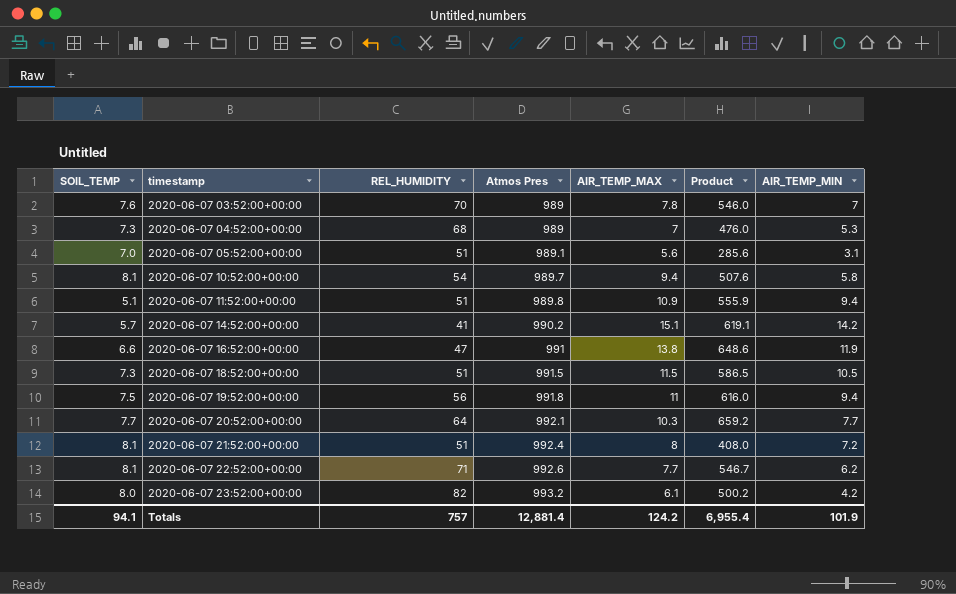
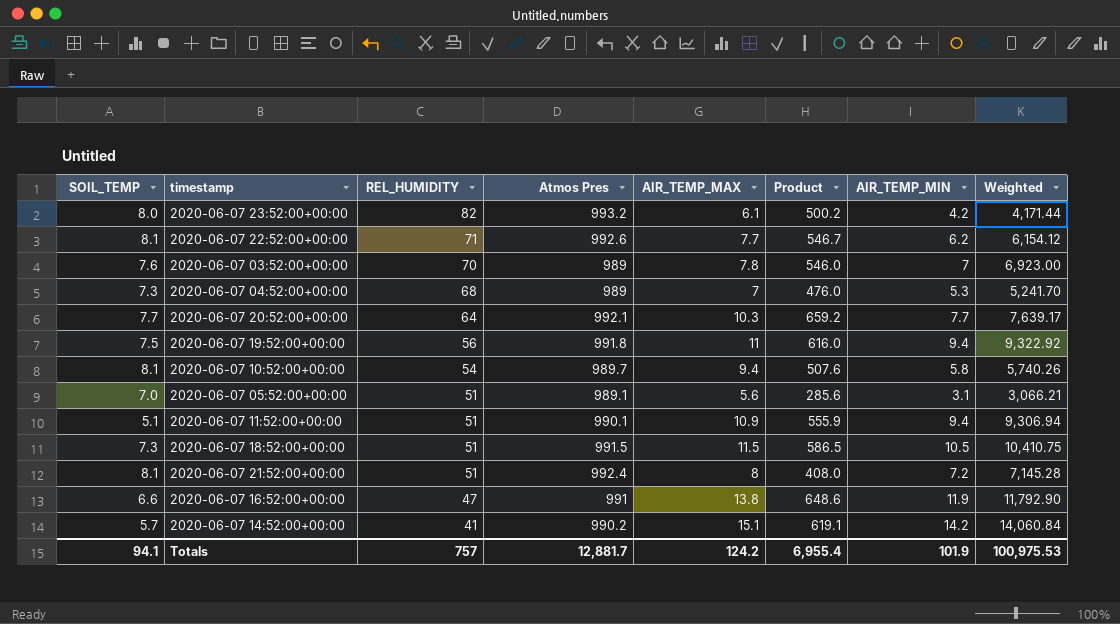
row order: timestamp ascending -> REL_HUMIDITY descending
column Weighted | formula: none -> [Atmos Pres] * [AIR_TEMP_MIN]
2020-06-07 11:52:00+00:00 | Atmos Pres: 989.8 -> 990.1
Totals | Atmos Pres: 12,881.4 -> 12,881.7

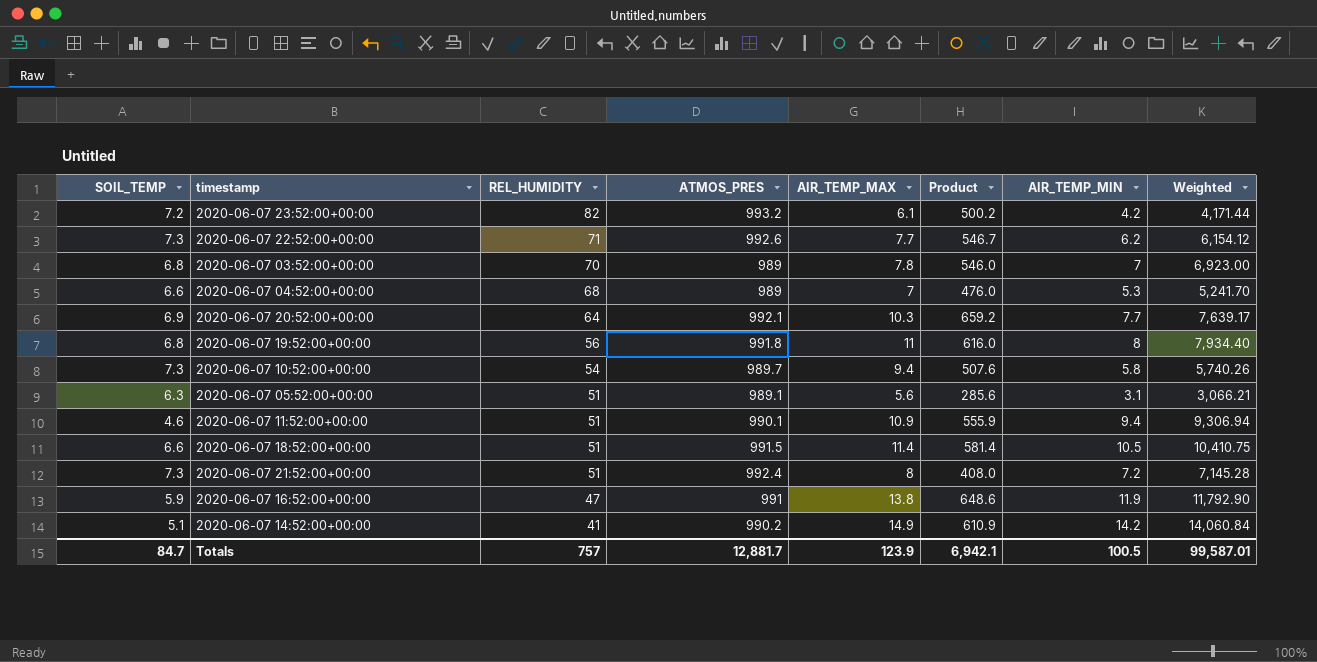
column name: Atmos Pres -> ATMOS_PRES
2020-06-07 23:52:00+00:00 | SOIL_TEMP: 8.0 -> 7.2
2020-06-07 22:52:00+00:00 | SOIL_TEMP: 8.1 -> 7.3
2020-06-07 03:52:00+00:00 | SOIL_TEMP: 7.6 -> 6.8
2020-06-07 04:52:00+00:00 | SOIL_TEMP: 7.3 -> 6.6
2020-06-07 20:52:00+00:00 | SOIL_TEMP: 7.7 -> 6.9
2020-06-07 19:52:00+00:00 | SOIL_TEMP: 7.5 -> 6.8
2020-06-07 19:52:00+00:00 | AIR_TEMP_MIN: 9.4 -> 8
2020-06-07 19:52:00+00:00 | Weighted: 9,322.92 -> 7,934.40
2020-06-07 10:52:00+00:00 | SOIL_TEMP: 8.1 -> 7.3
2020-06-07 05:52:00+00:00 | SOIL_TEMP: 7.0 -> 6.3
2020-06-07 11:52:00+00:00 | SOIL_TEMP: 5.1 -> 4.6
2020-06-07 18:52:00+00:00 | SOIL_TEMP: 7.3 -> 6.6
2020-06-07 18:52:00+00:00 | AIR_TEMP_MAX: 11.5 -> 11.4
2020-06-07 18:52:00+00:00 | Product: 586.5 -> 581.4
2020-06-07 21:52:00+00:00 | SOIL_TEMP: 8.1 -> 7.3
2020-06-07 16:52:00+00:00 | SOIL_TEMP: 6.6 -> 5.9
2020-06-07 14:52:00+00:00 | SOIL_TEMP: 5.7 -> 5.1
2020-06-07 14:52:00+00:00 | AIR_TEMP_MAX: 15.1 -> 14.9
2020-06-07 14:52:00+00:00 | Product: 619.1 -> 610.9
Totals | SOIL_TEMP: 94.1 -> 84.7
Totals | AIR_TEMP_MAX: 124.2 -> 123.9
Totals | Product: 6,955.4 -> 6,942.1
Totals | AIR_TEMP_MIN: 101.9 -> 100.5
Totals | Weighted: 100,975.53 -> 99,587.01

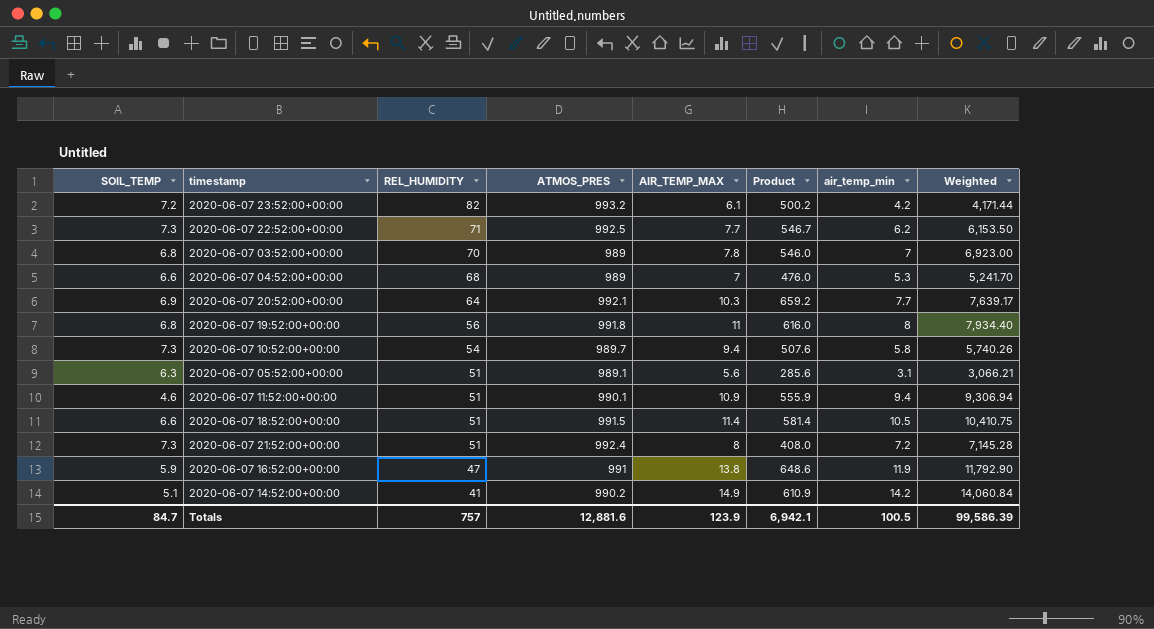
column name: AIR_TEMP_MIN -> air_temp_min
2020-06-07 22:52:00+00:00 | ATMOS_PRES: 992.6 -> 992.5
2020-06-07 22:52:00+00:00 | Weighted: 6,154.12 -> 6,153.50
Totals | ATMOS_PRES: 12,881.7 -> 12,881.6
Totals | Weighted: 99,587.01 -> 99,586.39

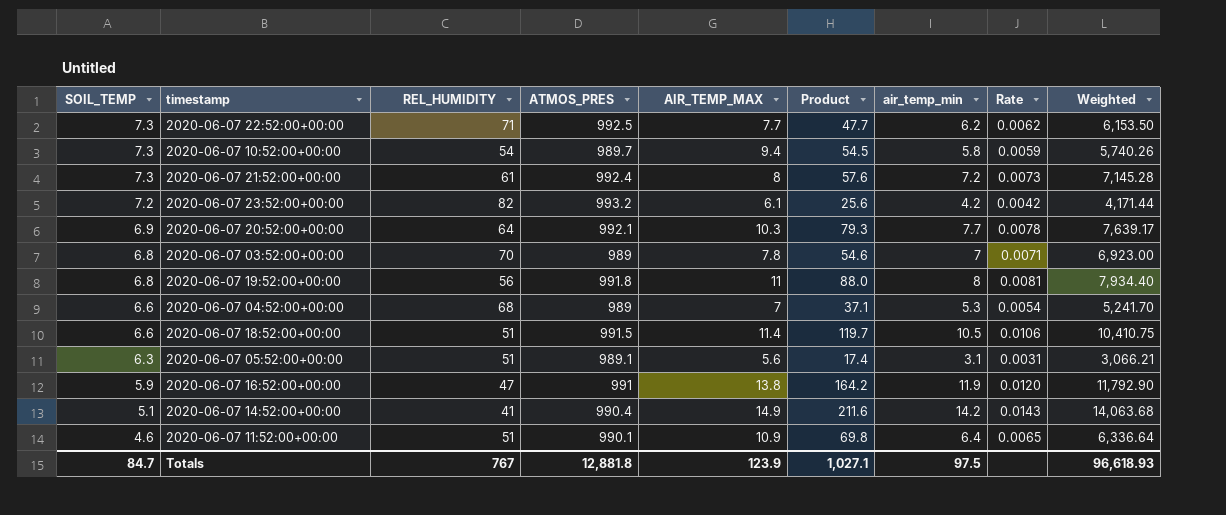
row order: REL_HUMIDITY descending -> SOIL_TEMP descending
column Product | formula: [REL_HUMIDITY] * [AIR_TEMP_MAX] -> [AIR_TEMP_MAX] * [air_temp_min]
column Rate | formula: none -> [air_temp_min] / [ATMOS_PRES]
2020-06-07 21:52:00+00:00 | REL_HUMIDITY: 51 -> 61
2020-06-07 14:52:00+00:00 | ATMOS_PRES: 990.2 -> 990.4
2020-06-07 14:52:00+00:00 | Weighted: 14,060.84 -> 14,063.68
2020-06-07 11:52:00+00:00 | air_temp_min: 9.4 -> 6.4
2020-06-07 11:52:00+00:00 | Weighted: 9,306.94 -> 6,336.64
Totals | REL_HUMIDITY: 757 -> 767
Totals | ATMOS_PRES: 12,881.6 -> 12,881.8
Totals | Product: 6,942.1 -> 1,027.1
Totals | air_temp_min: 100.5 -> 97.5
Totals | Weighted: 99,586.39 -> 96,618.93

